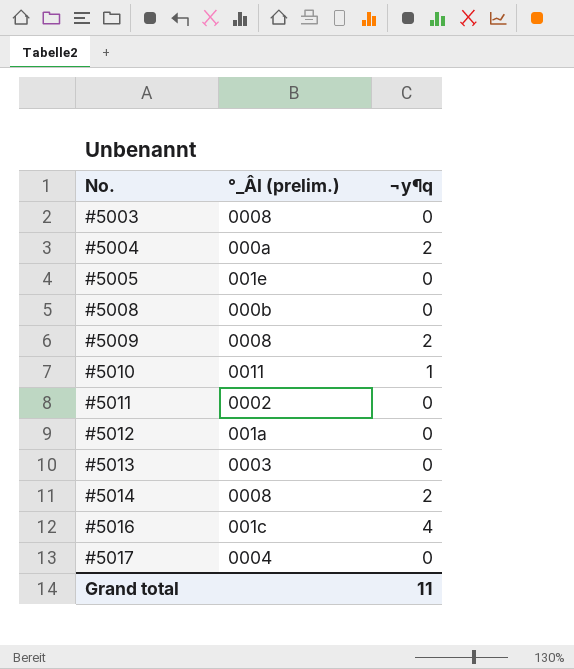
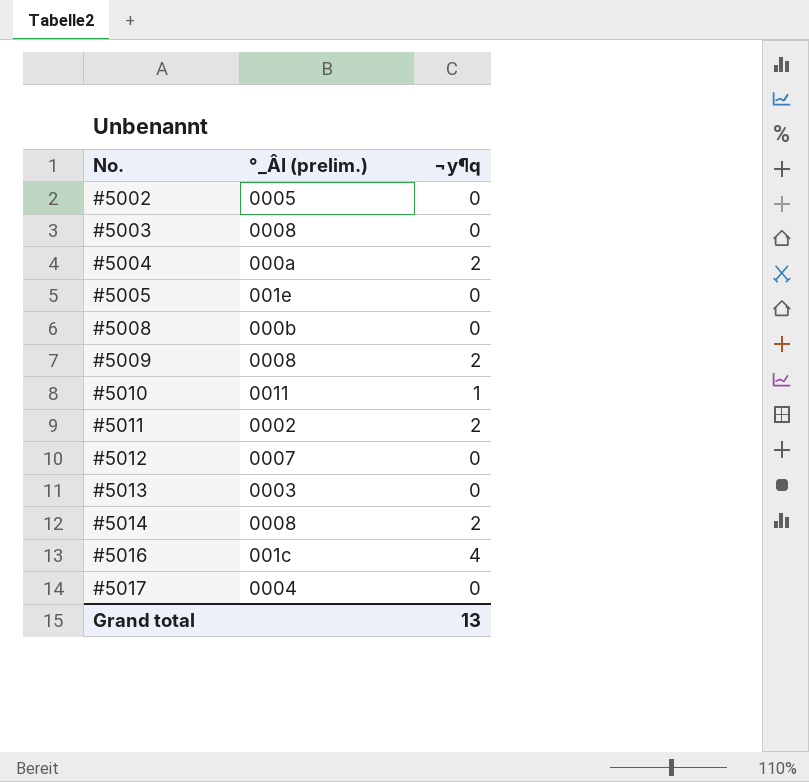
row #5002: none -> 0005 | 0
#5011 | ¬y¶q: 0 -> 2
#5012 | °_ÂI (prelim.): 001a -> 0007
Grand total | ¬y¶q: 11 -> 13

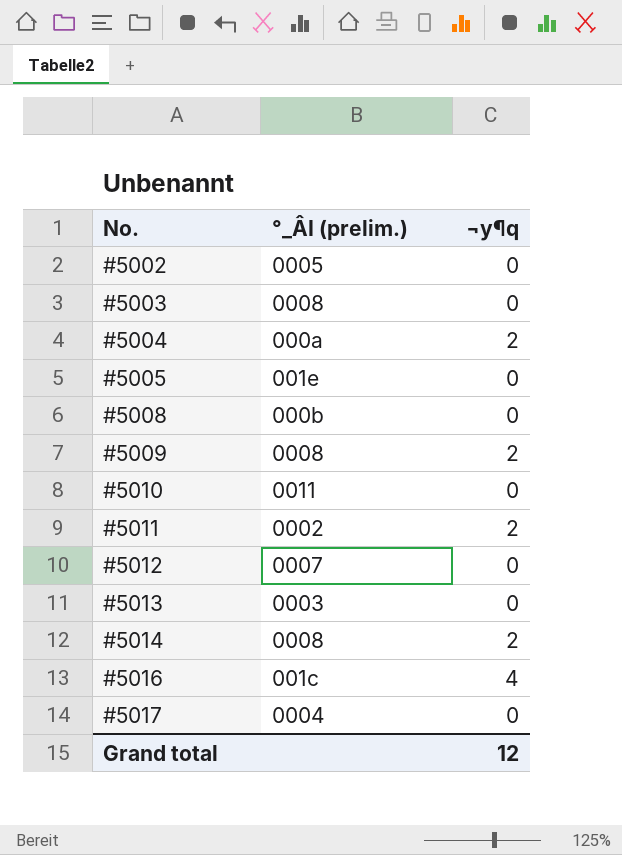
#5010 | ¬y¶q: 1 -> 0
Grand total | ¬y¶q: 13 -> 12

